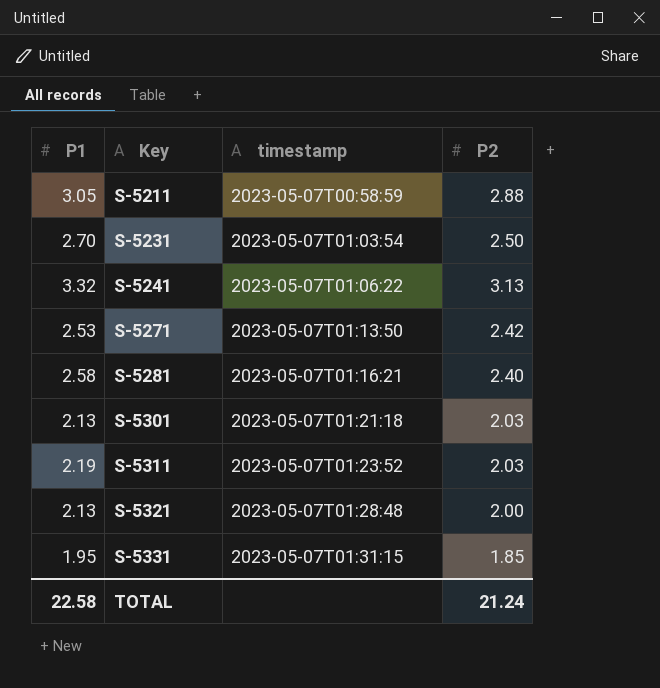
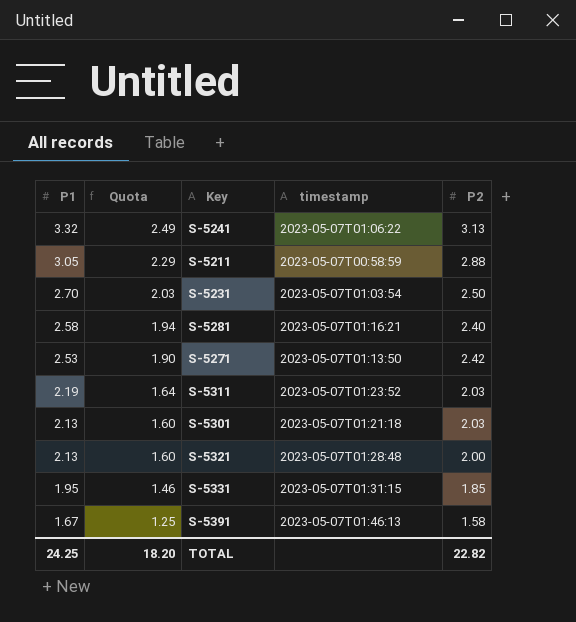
row order: Key ascending -> P1 descending
column Quota | formula: none -> [P1] * 0.75
row S-5391: none -> 1.67 | 1.25 | 2023-05-07T01:46:13 | 1.58
TOTAL | P1: 22.58 -> 24.25
TOTAL | P2: 21.24 -> 22.82

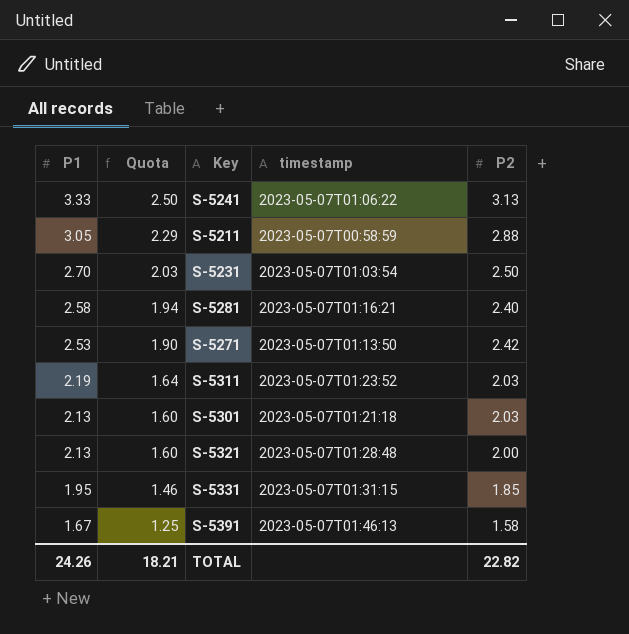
S-5241 | P1: 3.32 -> 3.33
S-5241 | Quota: 2.49 -> 2.50
TOTAL | P1: 24.25 -> 24.26
TOTAL | Quota: 18.20 -> 18.21

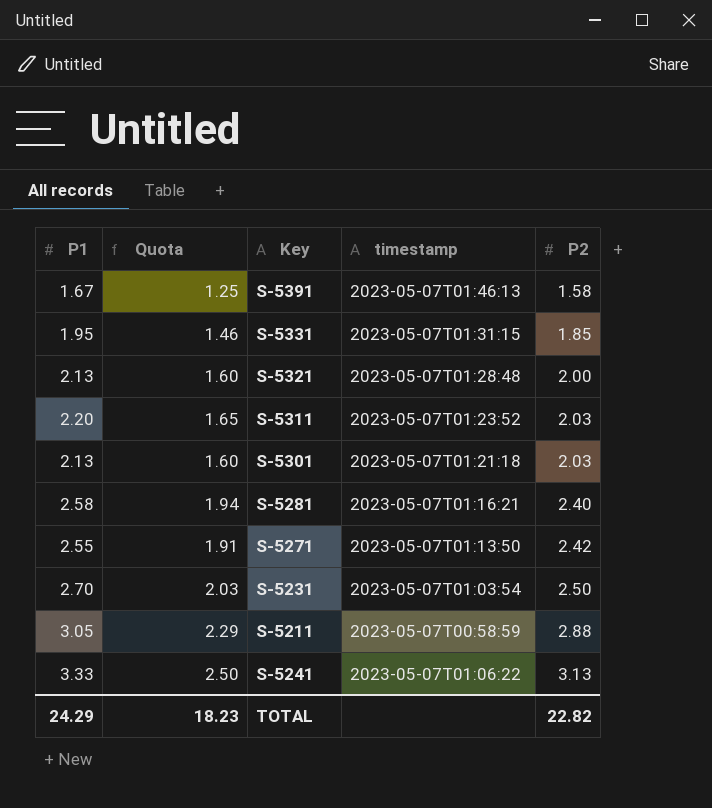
row order: P1 descending -> P2 ascending
S-5311 | P1: 2.19 -> 2.20
S-5311 | Quota: 1.64 -> 1.65
S-5271 | P1: 2.53 -> 2.55
S-5271 | Quota: 1.90 -> 1.91
TOTAL | P1: 24.26 -> 24.29
TOTAL | Quota: 18.21 -> 18.23

